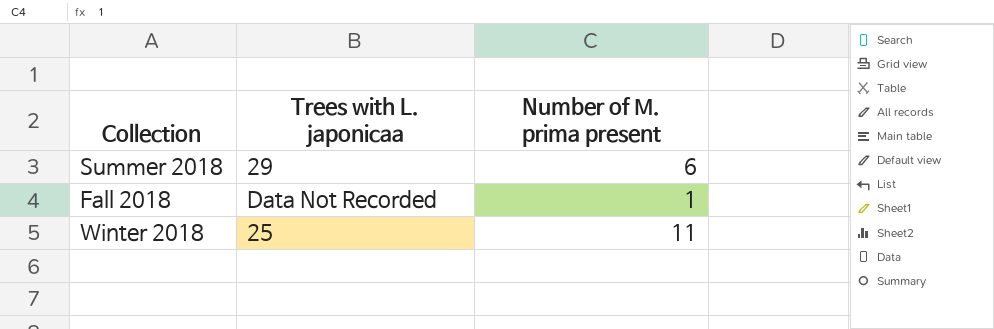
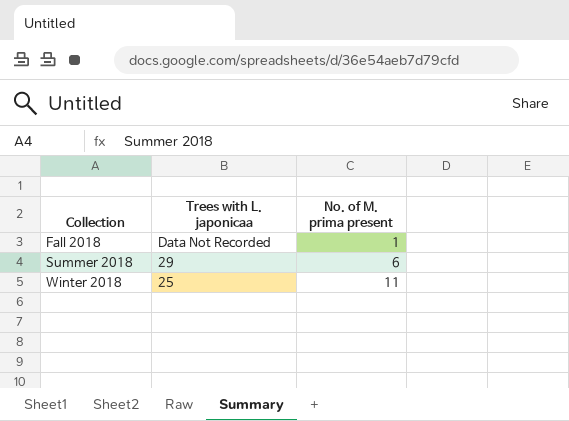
row order: none -> Collection ascending
column name: Number of M. prima present -> No. of M. prima present

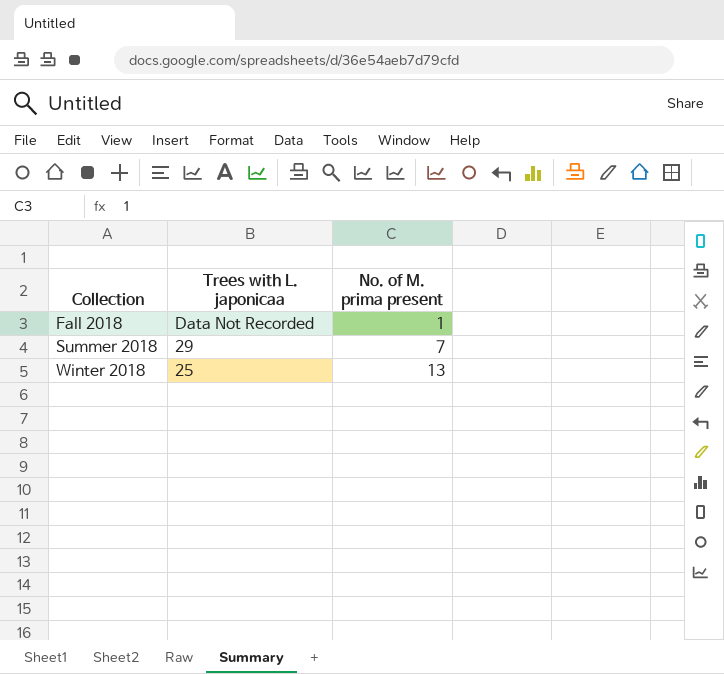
Summer 2018 | No. of M. prima present: 6 -> 7
Winter 2018 | No. of M. prima present: 11 -> 13

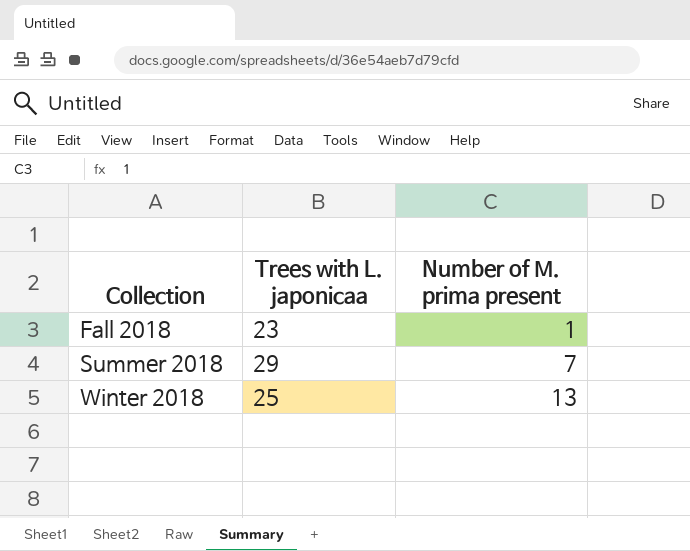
column name: No. of M. prima present -> Number of M. prima present
Fall 2018 | Trees with L. japonicaa: Data Not Recorded -> 23

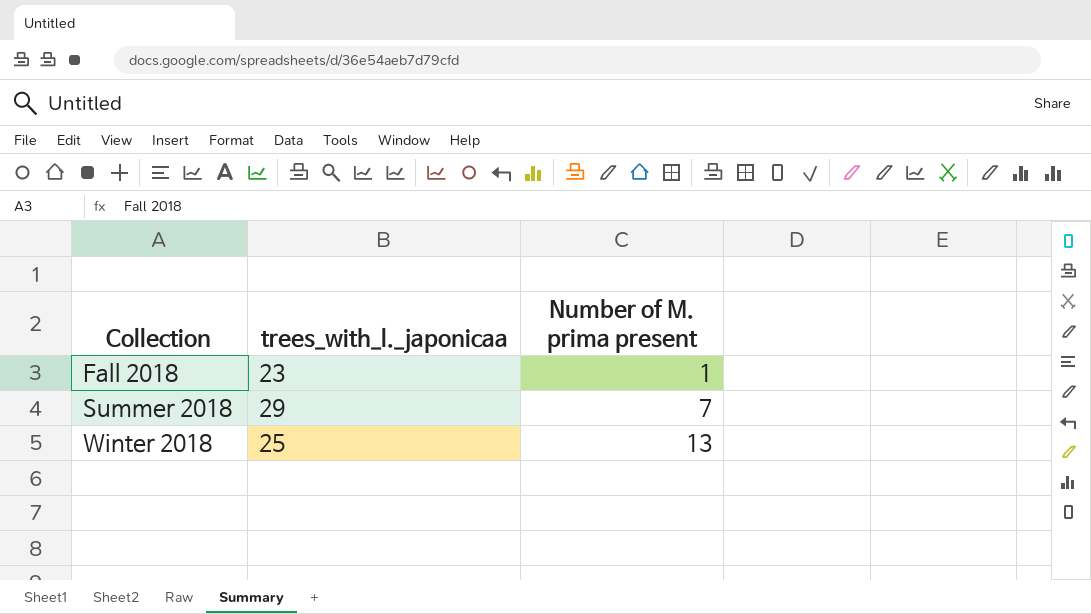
column name: Trees with L. japonicaa -> trees_with_l._japonicaa

